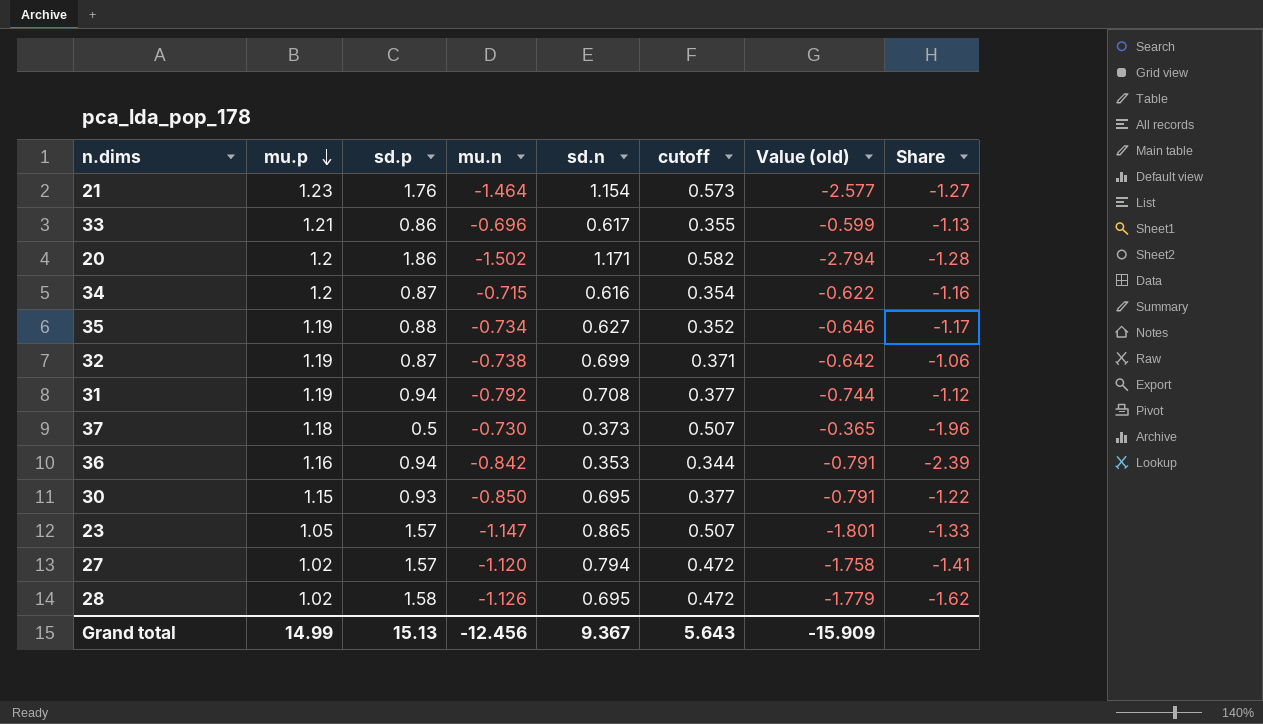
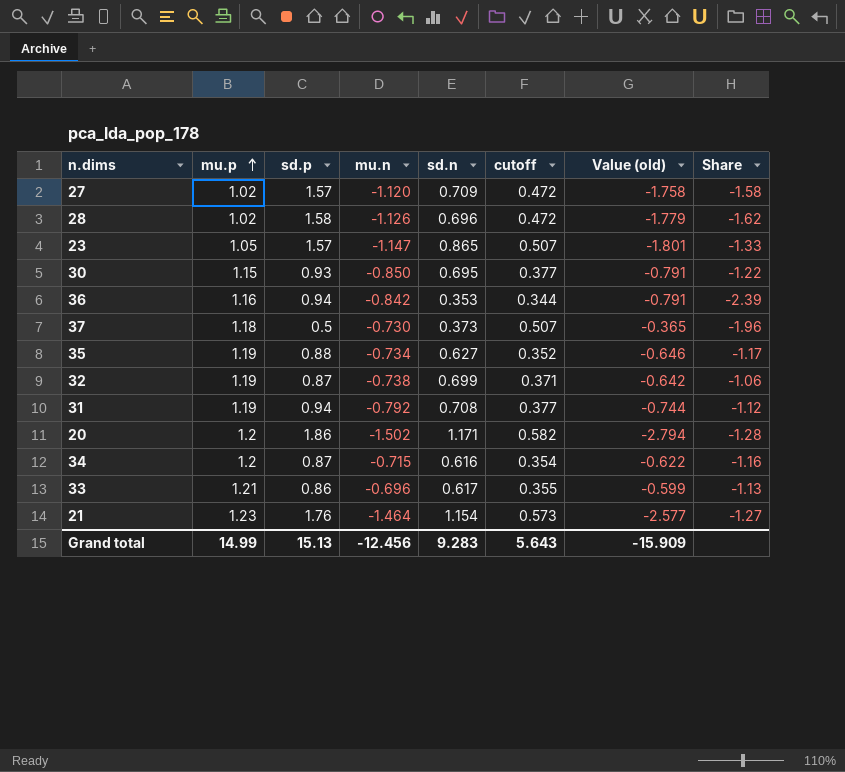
row order: mu.p descending -> mu.p ascending
27 | sd.n: 0.794 -> 0.709
27 | Share: -1.41 -> -1.58
28 | sd.n: 0.695 -> 0.696
Grand total | sd.n: 9.367 -> 9.283

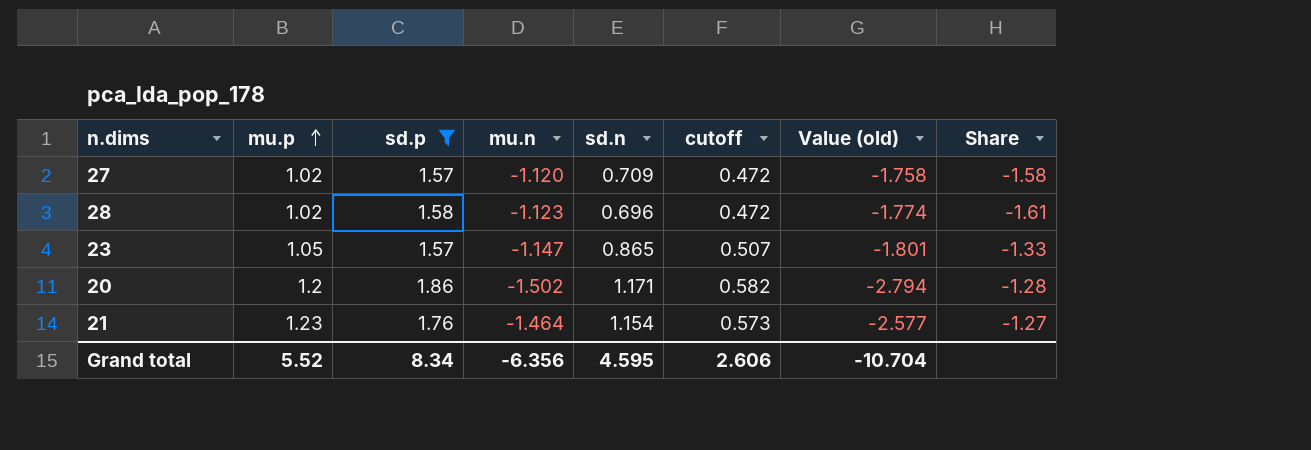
filter: none -> sd.p >= 1.57
28 | mu.n: -1.126 -> -1.123
28 | Value (old): -1.779 -> -1.774
28 | Share: -1.62 -> -1.61
Grand total | mu.p: 14.99 -> 5.52
Grand total | sd.p: 15.13 -> 8.34
Grand total | mu.n: -12.456 -> -6.356
Grand total | sd.n: 9.283 -> 4.595
Grand total | cutoff: 5.643 -> 2.606
Grand total | Value (old): -15.909 -> -10.704

